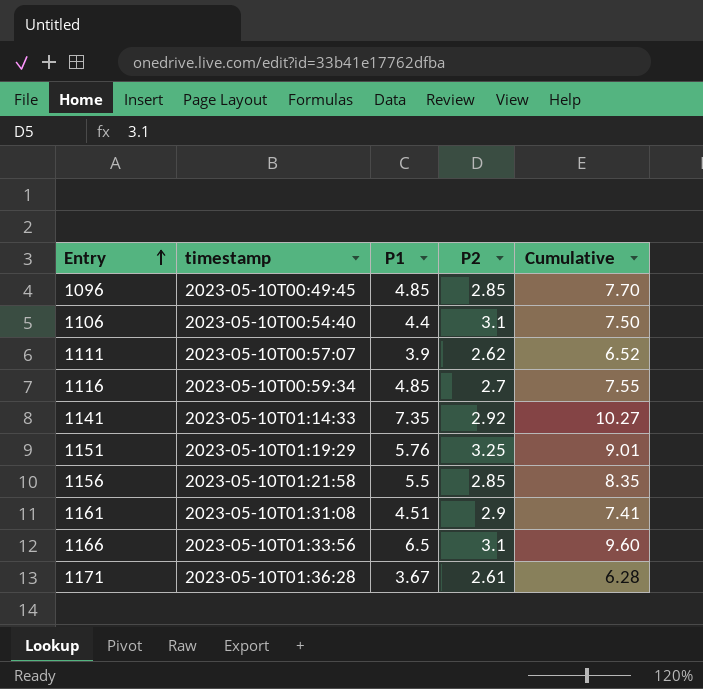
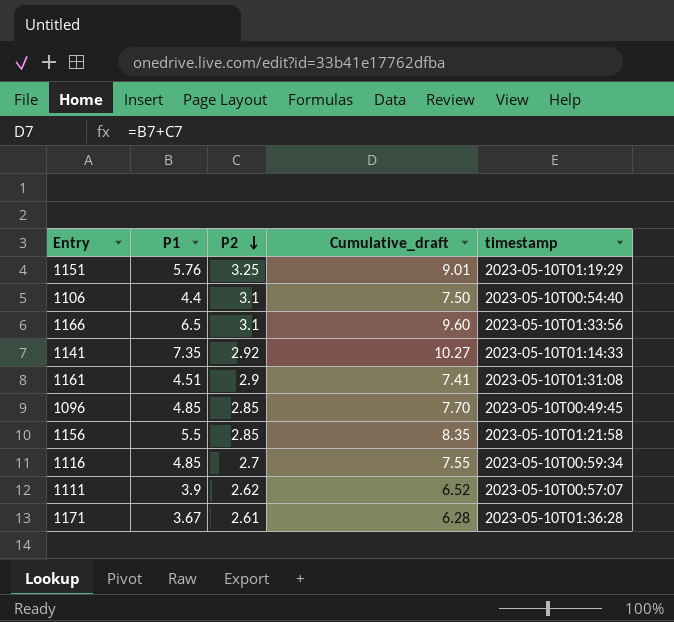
row order: Entry ascending -> P2 descending
column name: Cumulative -> Cumulative_draft
column timestamp | position: 2 -> 5

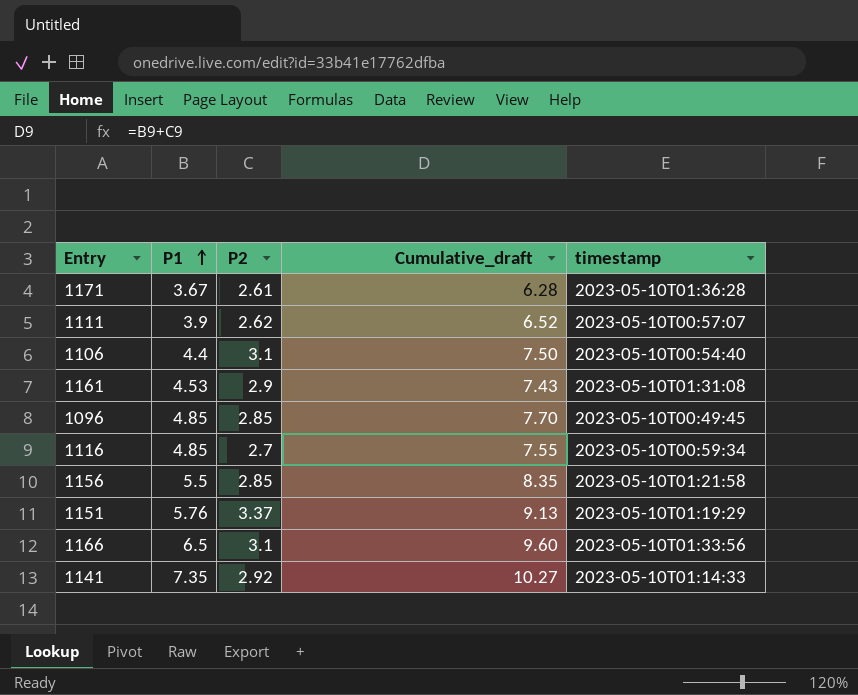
row order: P2 descending -> P1 ascending
1161 | P1: 4.51 -> 4.53
1161 | Cumulative_draft: 7.41 -> 7.43
1151 | P2: 3.25 -> 3.37
1151 | Cumulative_draft: 9.01 -> 9.13

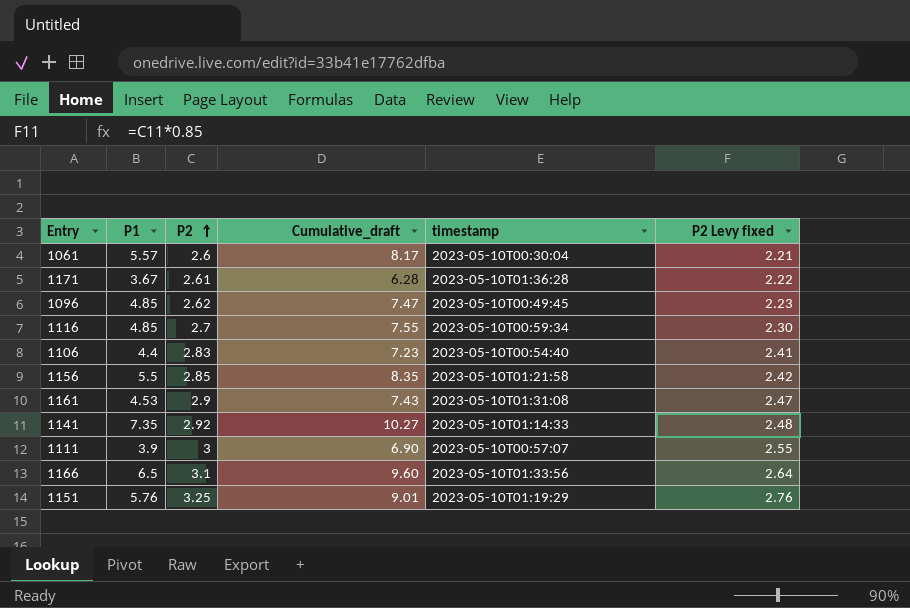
row order: P1 ascending -> P2 ascending
column P2 Levy fixed | formula: none -> [P2] * 0.85
row 1061: none -> 5.57 | 2.6 | 8.17 | 2023-05-10T00:30:04 | 2.21
1096 | P2: 2.85 -> 2.62
1096 | Cumulative_draft: 7.70 -> 7.47
1106 | P2: 3.1 -> 2.83
1106 | Cumulative_draft: 7.50 -> 7.23
1111 | P2: 2.62 -> 3
1111 | Cumulative_draft: 6.52 -> 6.90
1151 | P2: 3.37 -> 3.25
1151 | Cumulative_draft: 9.13 -> 9.01

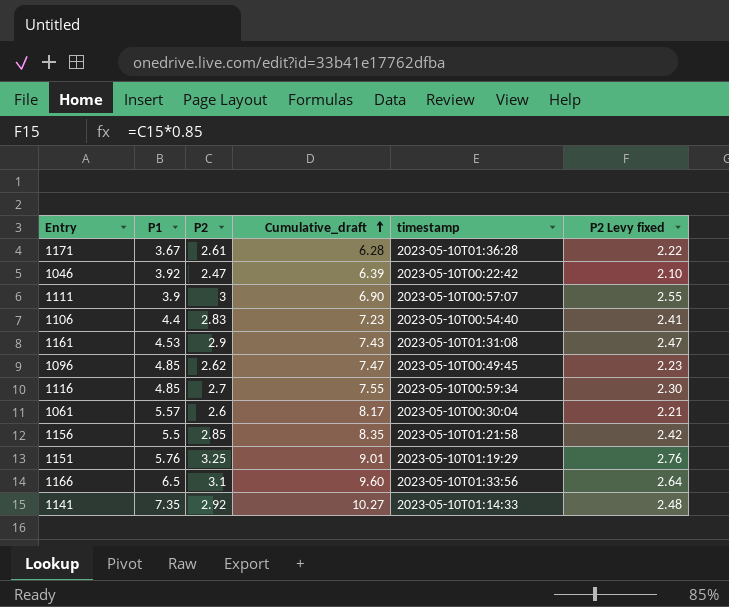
row order: P2 ascending -> Cumulative_draft ascending
row 1046: none -> 3.92 | 2.47 | 6.39 | 2023-05-10T00:22:42 | 2.10

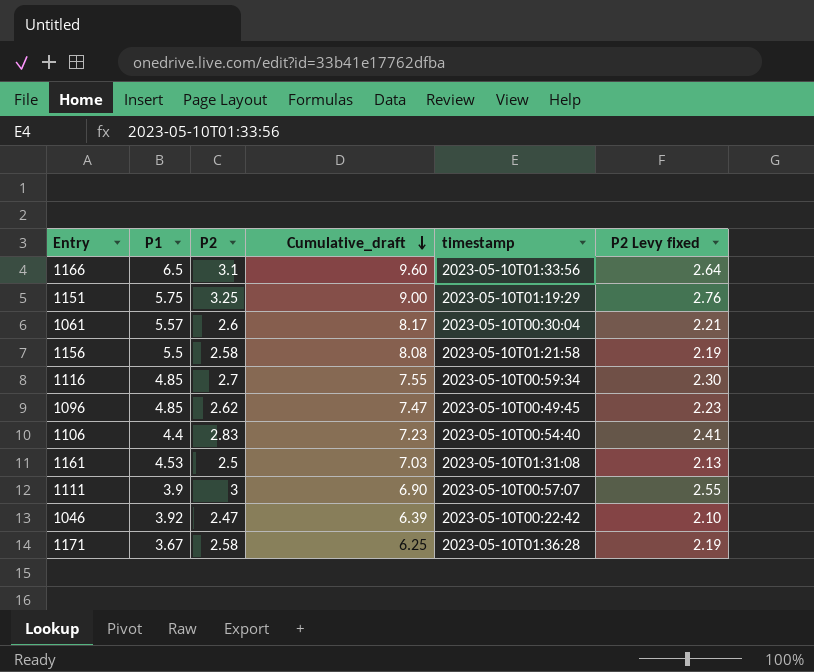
row order: Cumulative_draft ascending -> Cumulative_draft descending
row 1141: 7.35 | 2.92 | 10.27 | 2023-05-10T01:14:33 | 2.48 -> none
1151 | P1: 5.76 -> 5.75
1151 | Cumulative_draft: 9.01 -> 9.00
1156 | P2: 2.85 -> 2.58
1156 | Cumulative_draft: 8.35 -> 8.08
1156 | P2 Levy fixed: 2.42 -> 2.19
1161 | P2: 2.9 -> 2.5
1161 | Cumulative_draft: 7.43 -> 7.03
1161 | P2 Levy fixed: 2.47 -> 2.13
1171 | P2: 2.61 -> 2.58
1171 | Cumulative_draft: 6.28 -> 6.25
1171 | P2 Levy fixed: 2.22 -> 2.19

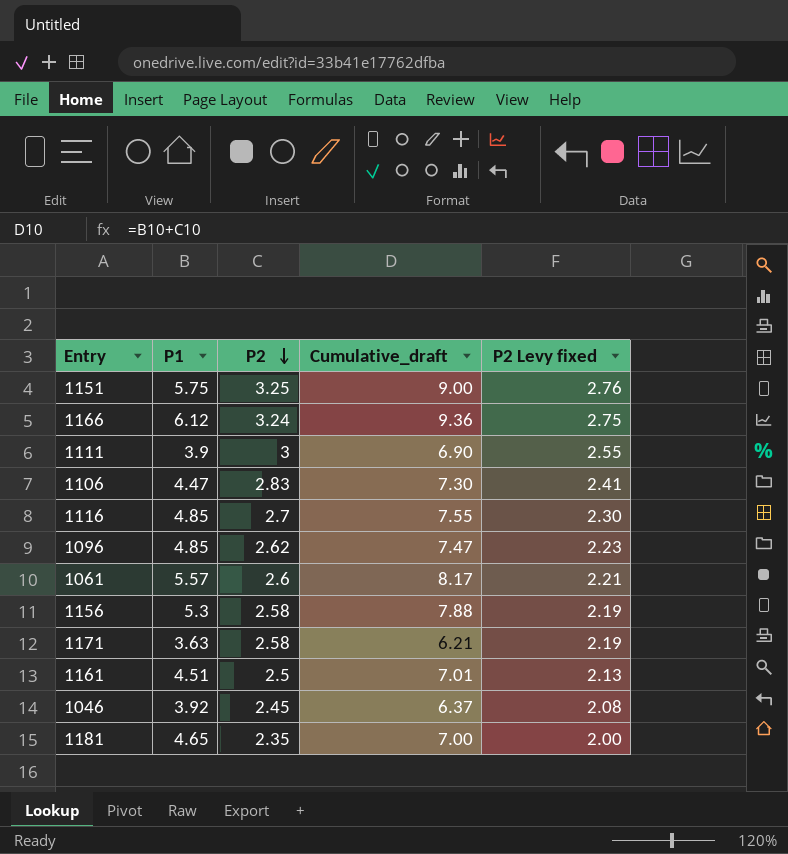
row order: Cumulative_draft descending -> P2 descending
column timestamp | position: 5 -> none
1166 | P1: 6.5 -> 6.12
1166 | P2: 3.1 -> 3.24
1166 | Cumulative_draft: 9.60 -> 9.36
1166 | P2 Levy fixed: 2.64 -> 2.75
1106 | P1: 4.4 -> 4.47
1106 | Cumulative_draft: 7.23 -> 7.30
1156 | P1: 5.5 -> 5.3
1156 | Cumulative_draft: 8.08 -> 7.88
1171 | P1: 3.67 -> 3.63
1171 | Cumulative_draft: 6.25 -> 6.21
1161 | P1: 4.53 -> 4.51
1161 | Cumulative_draft: 7.03 -> 7.01
1046 | P2: 2.47 -> 2.45
1046 | Cumulative_draft: 6.39 -> 6.37
1046 | P2 Levy fixed: 2.10 -> 2.08
row 1181: none -> 4.65 | 2.35 | 7.00 | 2.00

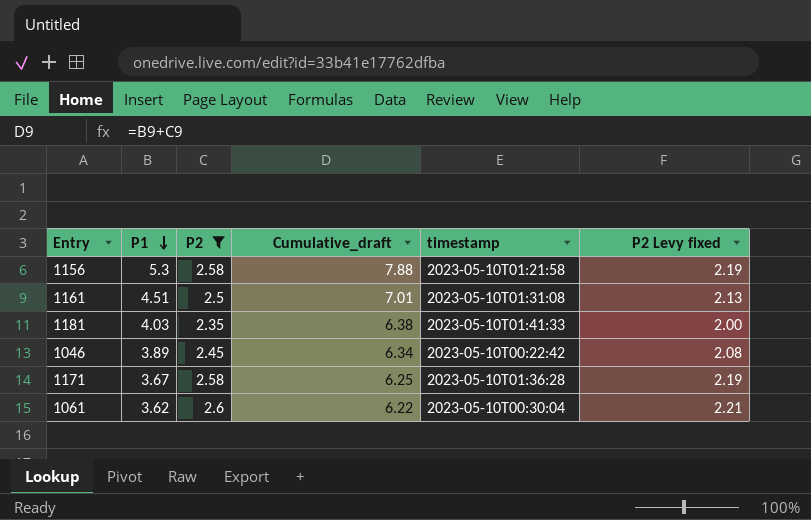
filter: none -> P2 <= 2.6
row order: P2 descending -> P1 descending
column timestamp | position: none -> 5
1181 | P1: 4.65 -> 4.03
1181 | Cumulative_draft: 7.00 -> 6.38
1046 | P1: 3.92 -> 3.89
1046 | Cumulative_draft: 6.37 -> 6.34
1171 | P1: 3.63 -> 3.67
1171 | Cumulative_draft: 6.21 -> 6.25
1061 | P1: 5.57 -> 3.62
1061 | Cumulative_draft: 8.17 -> 6.22

